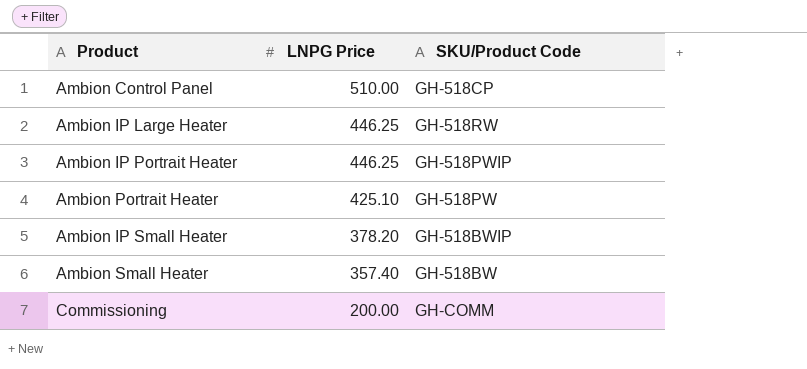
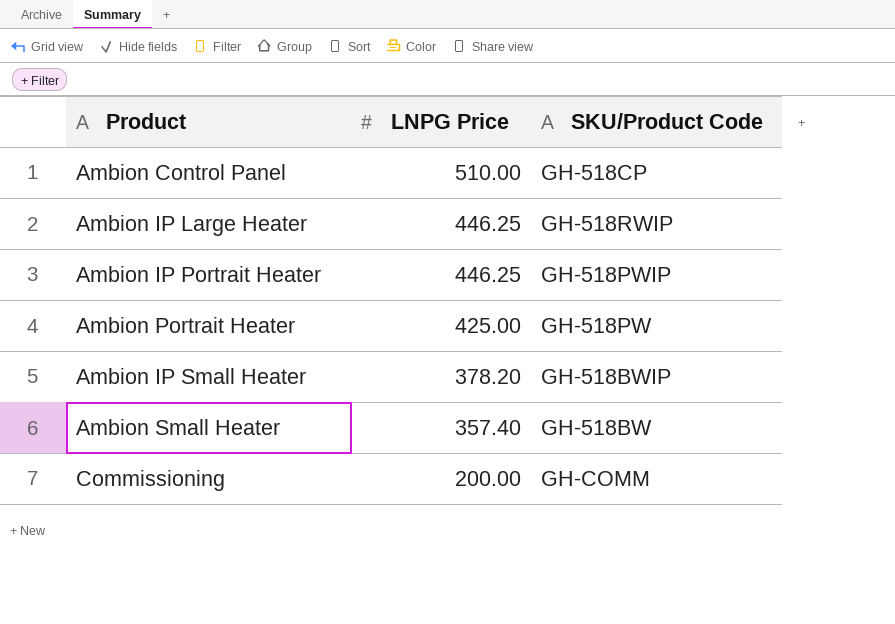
Ambion IP Large Heater | SKU/Product Code: GH-518RW -> GH-518RWIP
Ambion Portrait Heater | LNPG Price: 425.10 -> 425.00

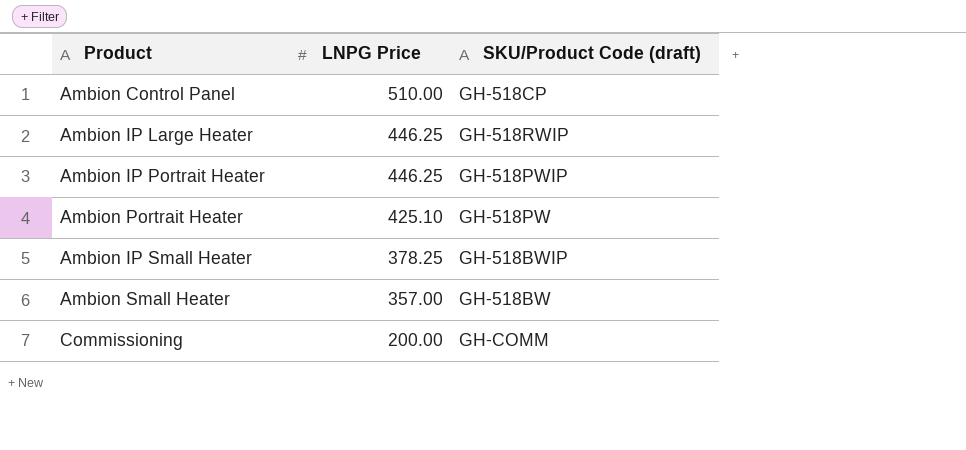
column name: SKU/Product Code -> SKU/Product Code (draft)
Ambion Portrait Heater | LNPG Price: 425.00 -> 425.10
Ambion IP Small Heater | LNPG Price: 378.20 -> 378.25
Ambion Small Heater | LNPG Price: 357.40 -> 357.00

